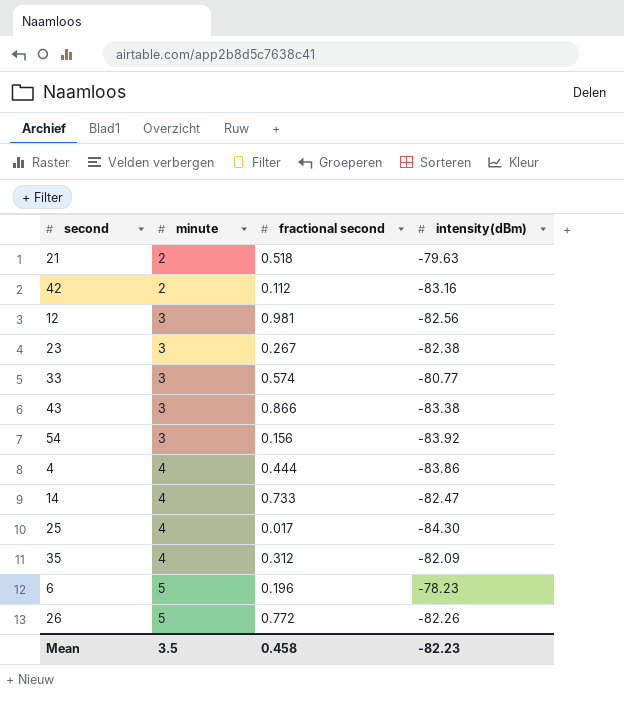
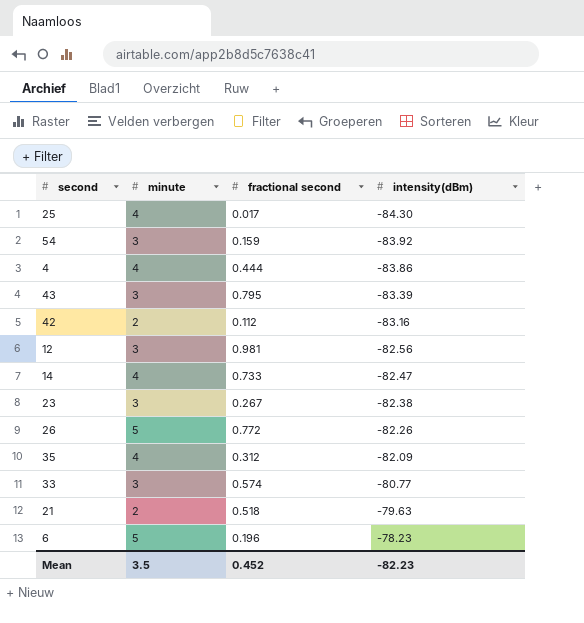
row order: minute ascending -> intensity(dBm) ascending
54 | fractional second: 0.156 -> 0.159
43 | fractional second: 0.866 -> 0.795
43 | intensity(dBm): -83.38 -> -83.39
Mean | fractional second: 0.458 -> 0.452

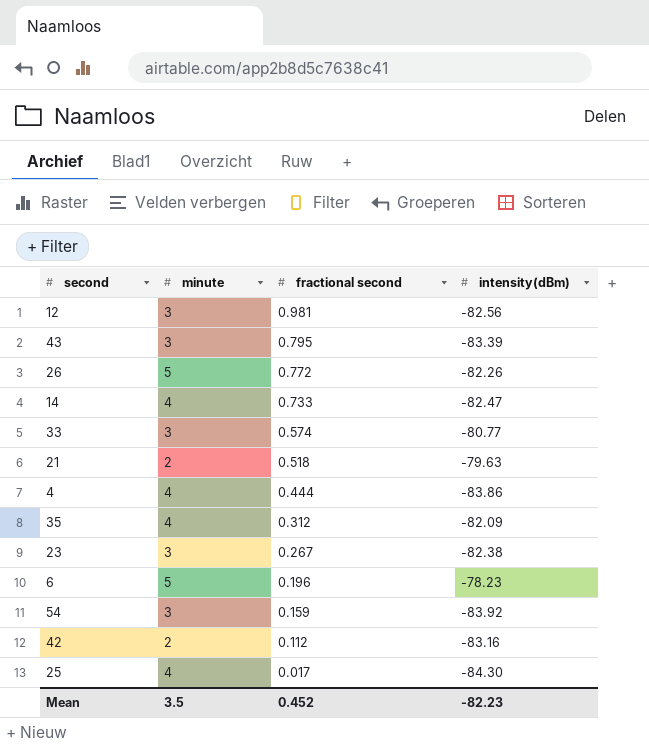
row order: intensity(dBm) ascending -> fractional second descending

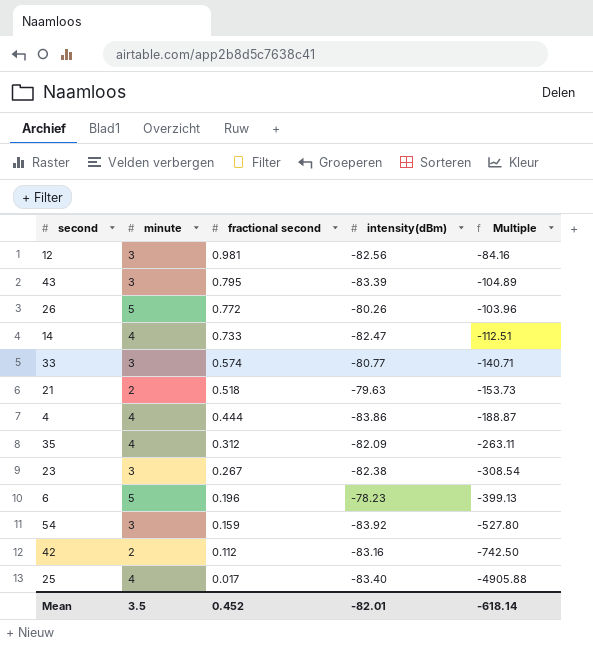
column Multiple | formula: none -> [intensity(dBm)] / [fractional second]
26 | intensity(dBm): -82.26 -> -80.26
25 | intensity(dBm): -84.30 -> -83.40
Mean | intensity(dBm): -82.23 -> -82.01

